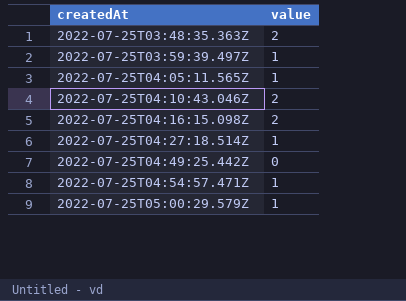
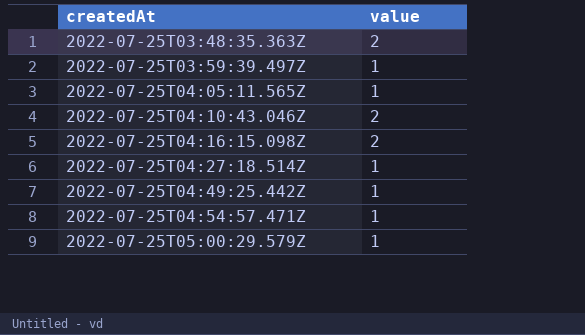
2022-07-25T04:49:25.442Z | value: 0 -> 1

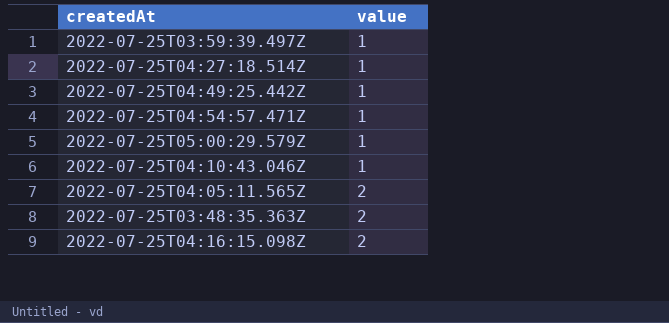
row order: createdAt ascending -> value ascending
2022-07-25T04:10:43.046Z | value: 2 -> 1
2022-07-25T04:05:11.565Z | value: 1 -> 2

